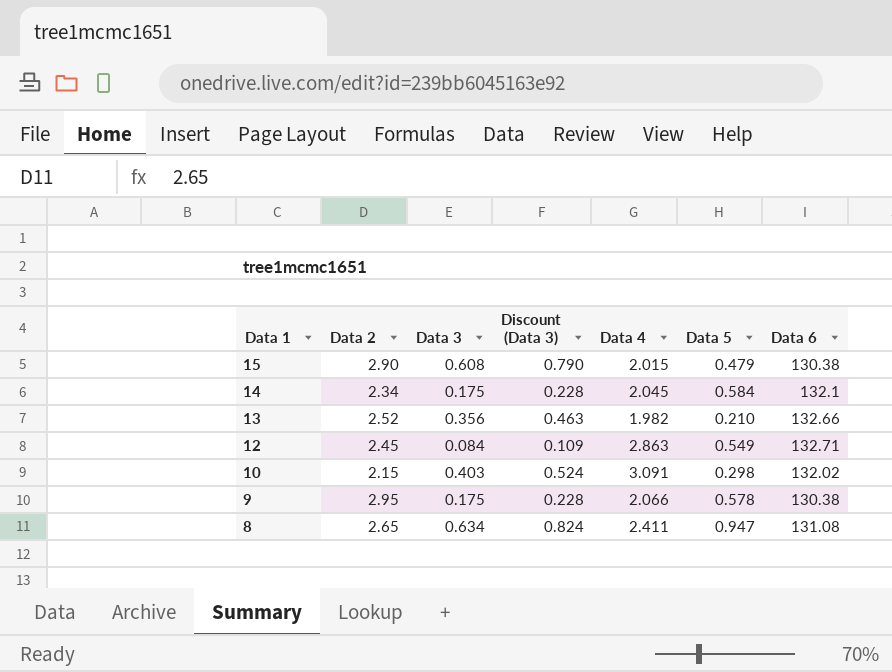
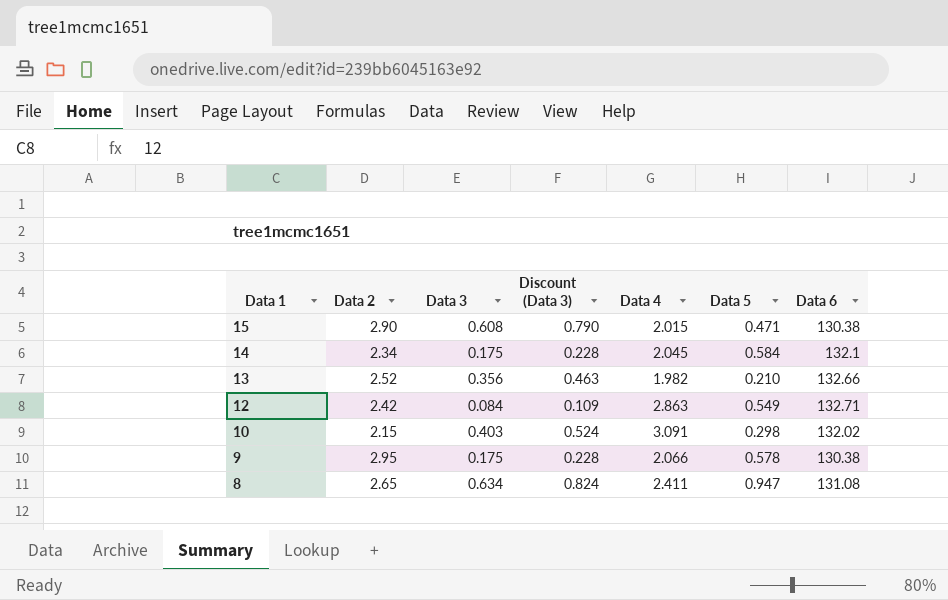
15 | Data 5: 0.479 -> 0.471
12 | Data 2: 2.45 -> 2.42

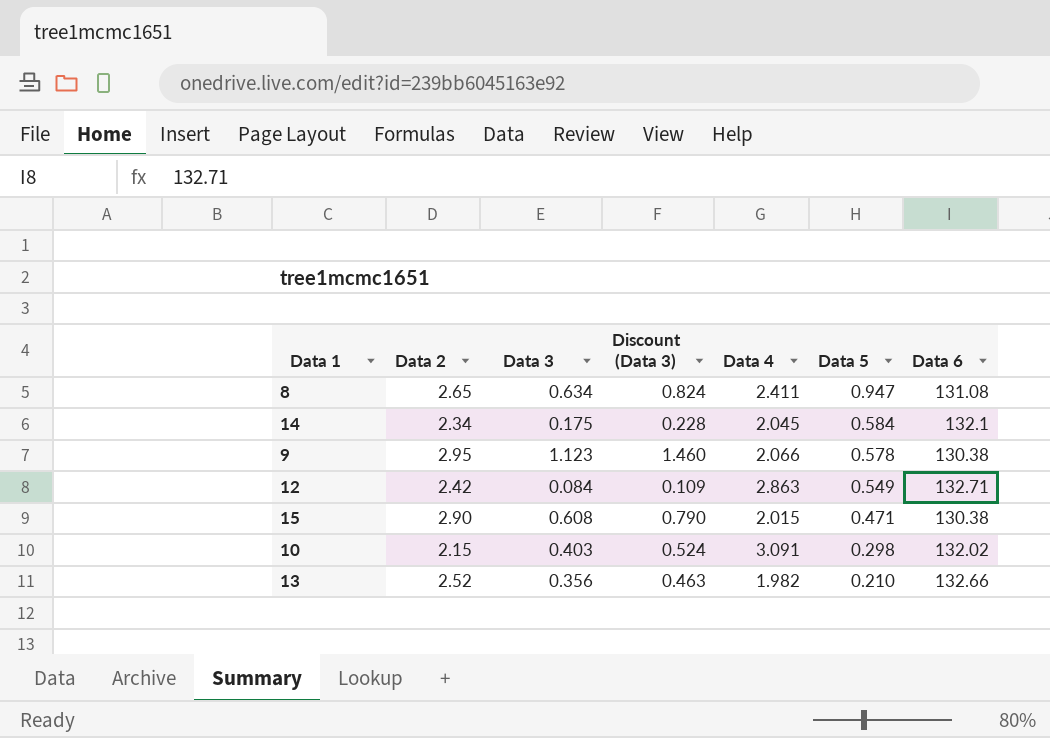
row order: Data 1 descending -> Data 5 descending
9 | Data 3: 0.175 -> 1.123
9 | Discount (Data 3): 0.228 -> 1.460

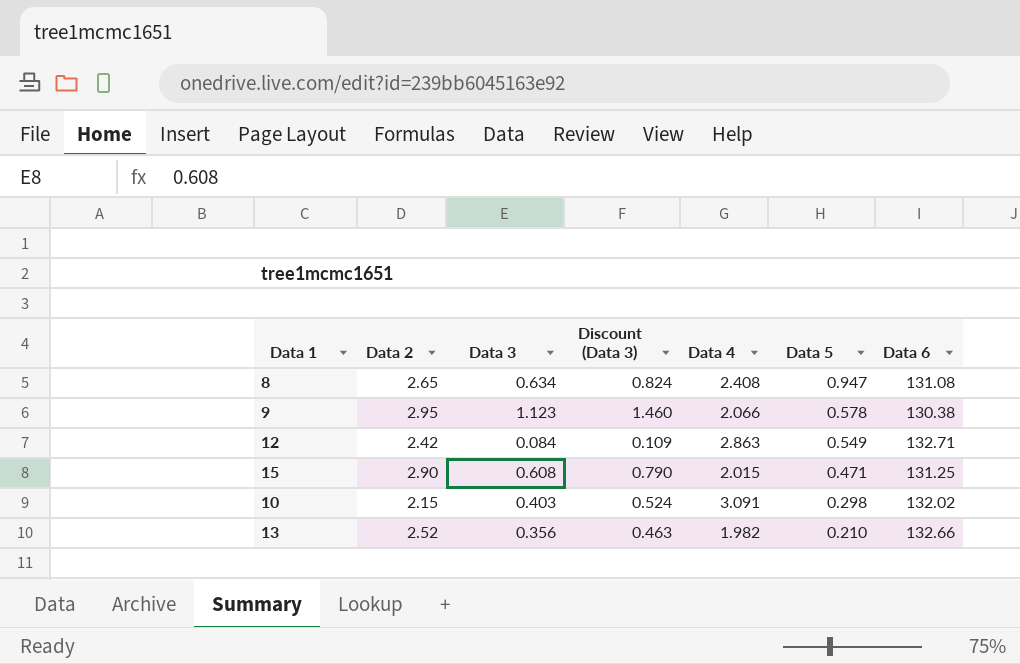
row 14: 2.34 | 0.175 | 0.228 | 2.045 | 0.584 | 132.1 -> none
8 | Data 4: 2.411 -> 2.408
15 | Data 6: 130.38 -> 131.25

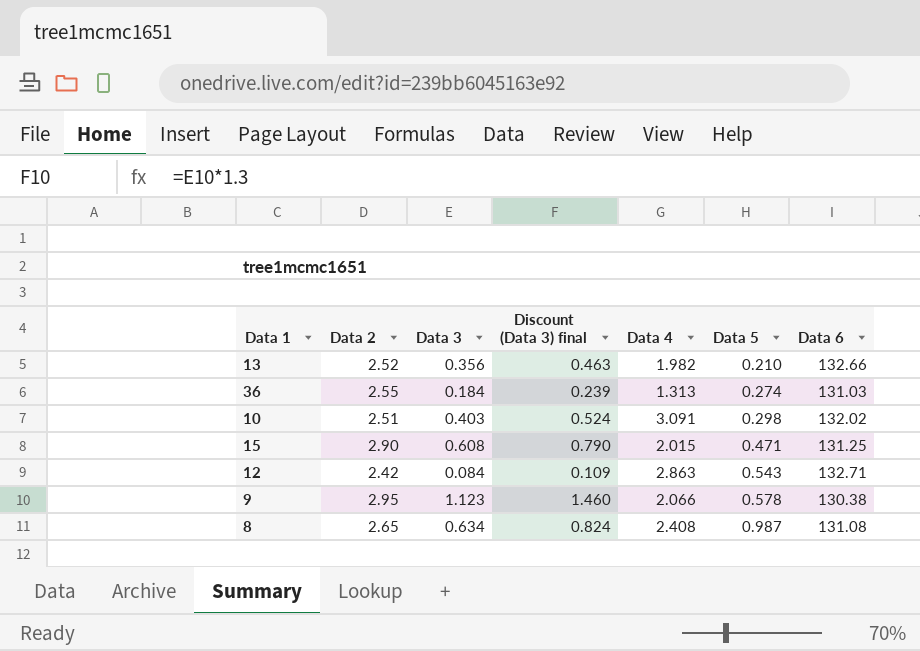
row order: Data 5 descending -> Data 5 ascending
column name: Discount (Data 3) -> Discount (Data 3) final
row 36: none -> 2.55 | 0.184 | 0.239 | 1.313 | 0.274 | 131.03
10 | Data 2: 2.15 -> 2.51
12 | Data 5: 0.549 -> 0.543
8 | Data 5: 0.947 -> 0.987

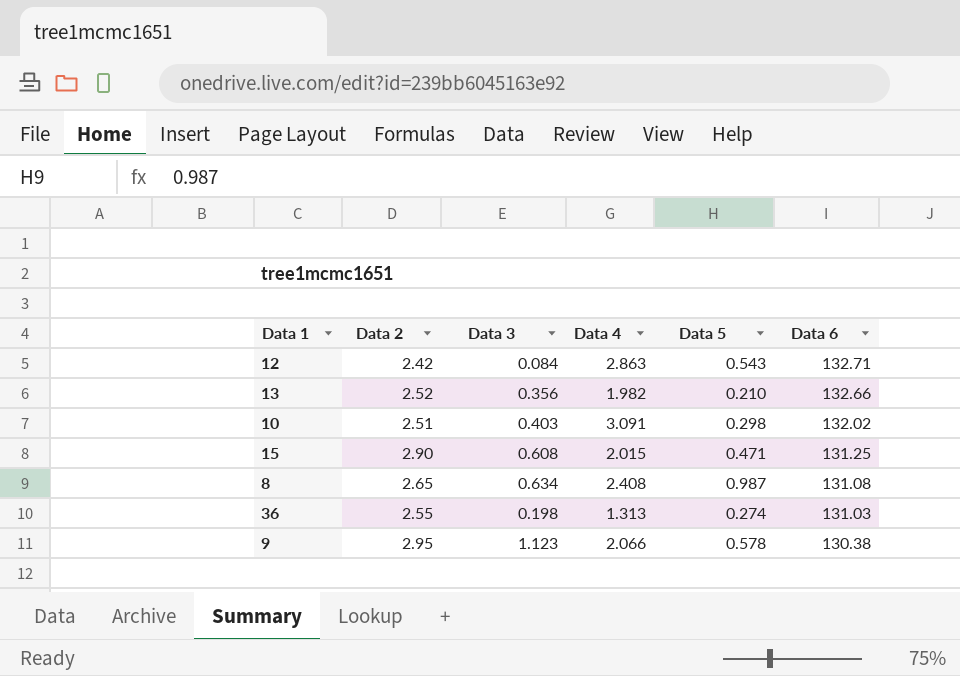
row order: Data 5 ascending -> Data 6 descending
column Discount (Data 3) final | formula: [Data 3] * 1.3 -> none
36 | Data 3: 0.184 -> 0.198

